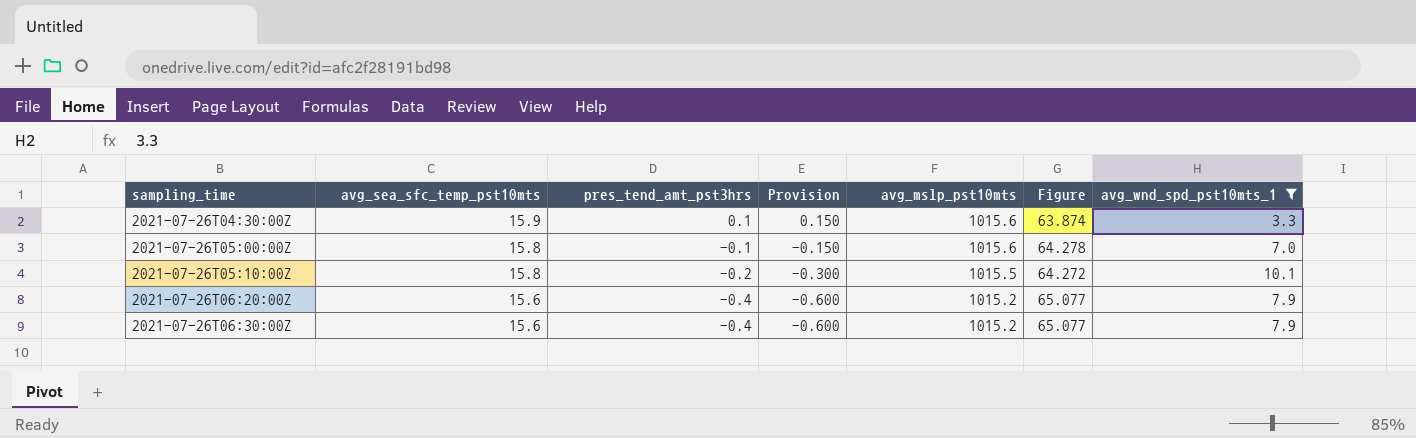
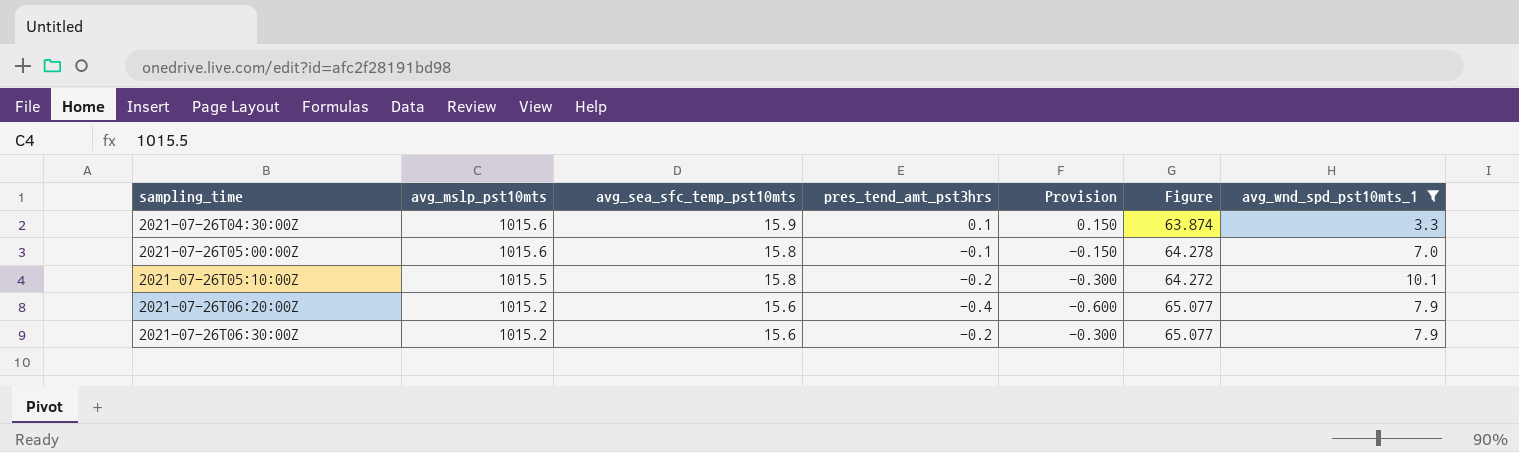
column avg_mslp_pst10mts | position: 5 -> 2
2021-07-26T06:30:00Z | pres_tend_amt_pst3hrs: -0.4 -> -0.2
2021-07-26T06:30:00Z | Provision: -0.600 -> -0.300

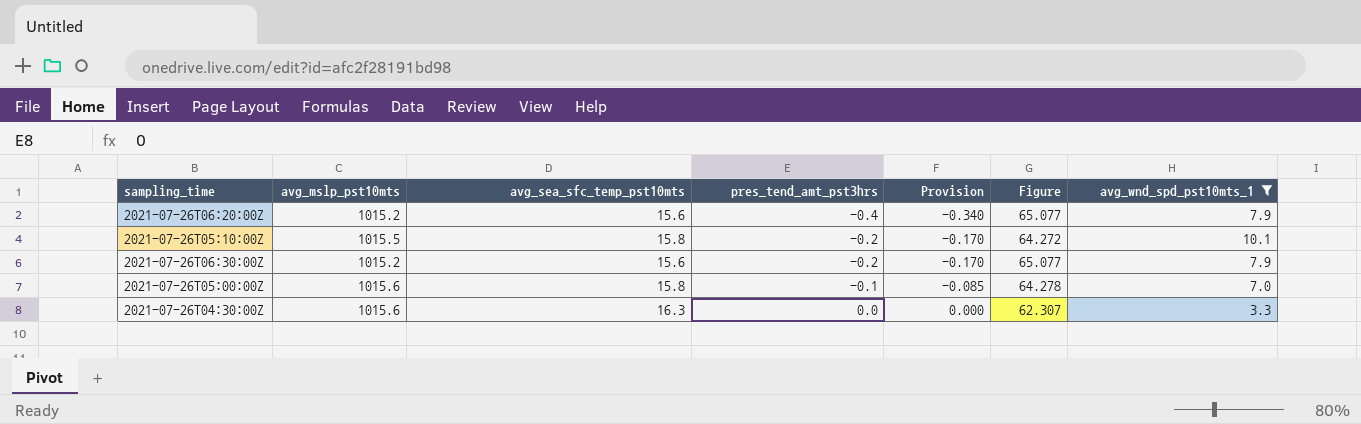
row order: sampling_time ascending -> pres_tend_amt_pst3hrs ascending
column Provision | formula: [pres_tend_amt_pst3hrs] * 1.5 -> [pres_tend_amt_pst3hrs] * 0.85
2021-07-26T04:30:00Z | avg_sea_sfc_temp_pst10mts: 15.9 -> 16.3
2021-07-26T04:30:00Z | pres_tend_amt_pst3hrs: 0.1 -> 0.0
2021-07-26T04:30:00Z | Figure: 63.874 -> 62.307

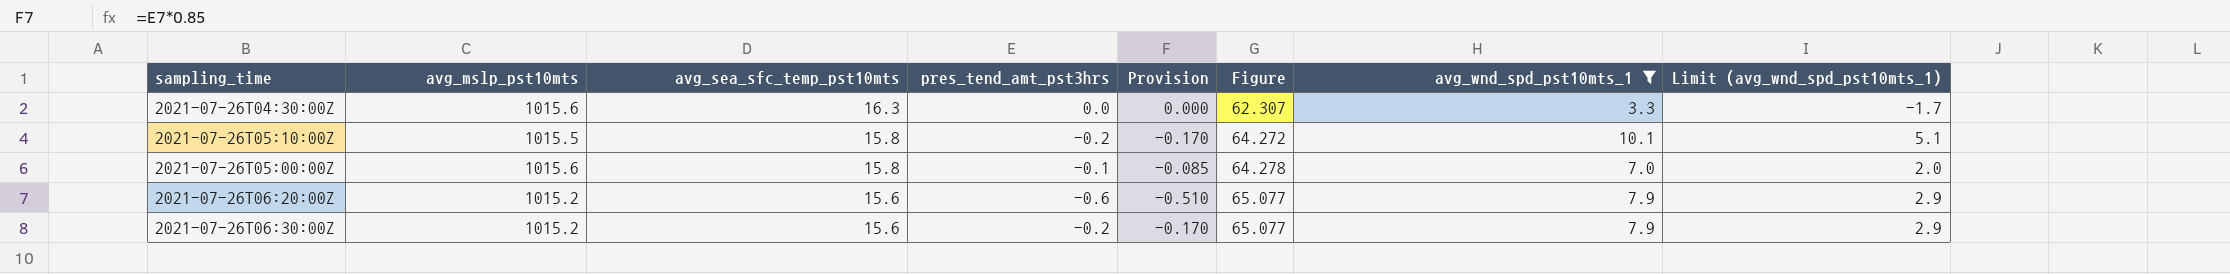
row order: pres_tend_amt_pst3hrs ascending -> avg_sea_sfc_temp_pst10mts descending
column Limit (avg_wnd_spd_pst10mts_1) | formula: none -> [avg_wnd_spd_pst10mts_1] - 5
2021-07-26T06:20:00Z | pres_tend_amt_pst3hrs: -0.4 -> -0.6
2021-07-26T06:20:00Z | Provision: -0.340 -> -0.510

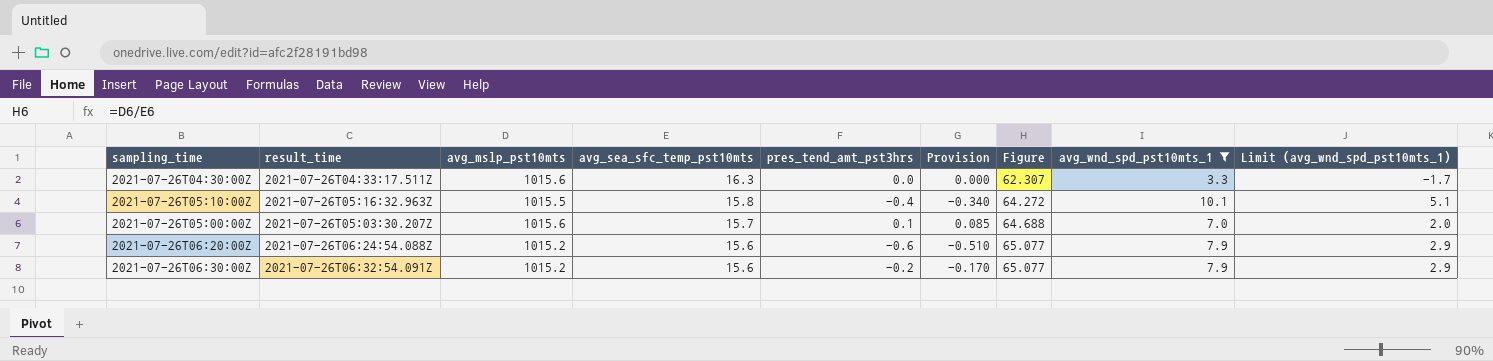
column result_time | position: none -> 2
2021-07-26T05:10:00Z | pres_tend_amt_pst3hrs: -0.2 -> -0.4
2021-07-26T05:10:00Z | Provision: -0.170 -> -0.340
2021-07-26T05:00:00Z | avg_sea_sfc_temp_pst10mts: 15.8 -> 15.7
2021-07-26T05:00:00Z | pres_tend_amt_pst3hrs: -0.1 -> 0.1
2021-07-26T05:00:00Z | Provision: -0.085 -> 0.085
2021-07-26T05:00:00Z | Figure: 64.278 -> 64.688

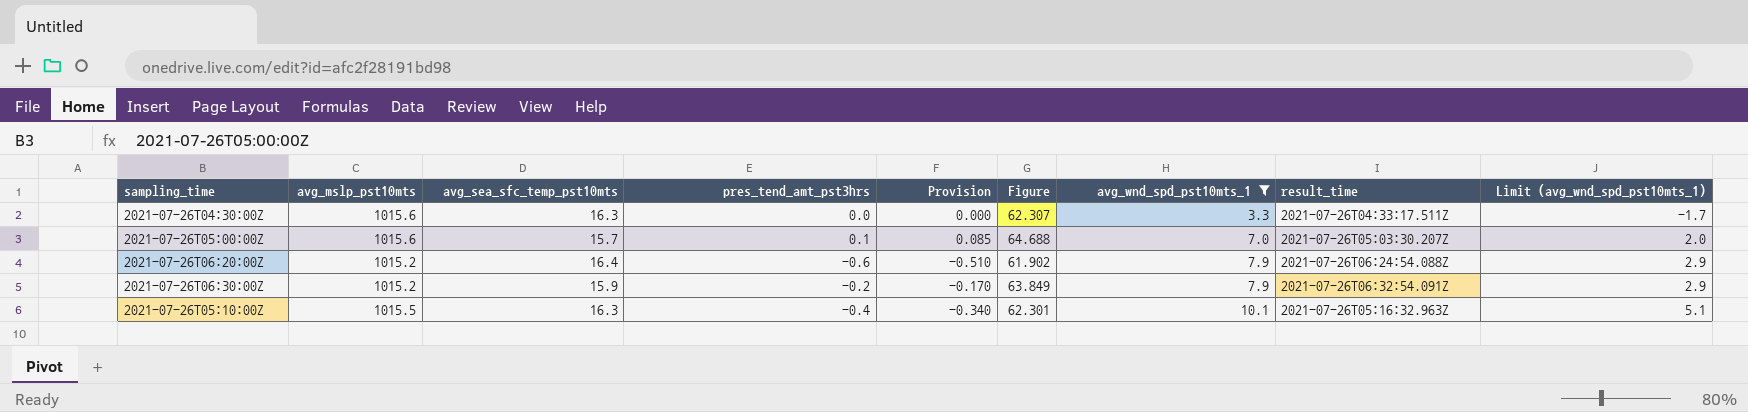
row order: avg_sea_sfc_temp_pst10mts descending -> avg_wnd_spd_pst10mts_1 ascending
column result_time | position: 2 -> 8
2021-07-26T06:20:00Z | avg_sea_sfc_temp_pst10mts: 15.6 -> 16.4
2021-07-26T06:20:00Z | Figure: 65.077 -> 61.902
2021-07-26T06:30:00Z | avg_sea_sfc_temp_pst10mts: 15.6 -> 15.9
2021-07-26T06:30:00Z | Figure: 65.077 -> 63.849
2021-07-26T05:10:00Z | avg_sea_sfc_temp_pst10mts: 15.8 -> 16.3
2021-07-26T05:10:00Z | Figure: 64.272 -> 62.301

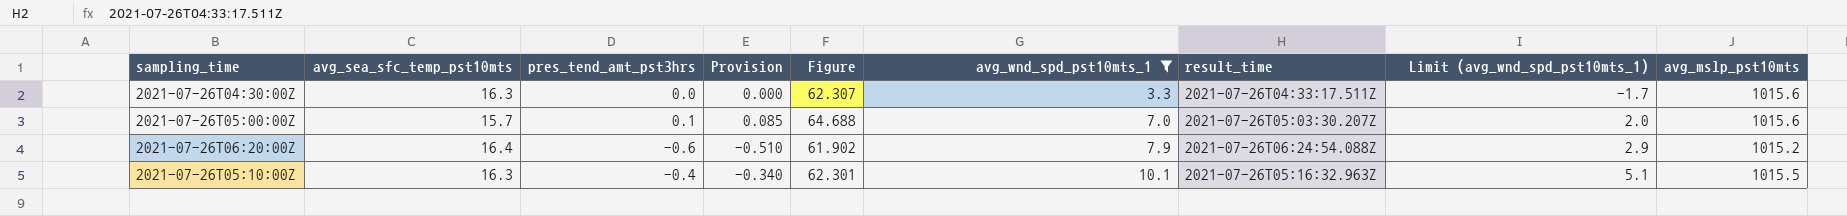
column avg_mslp_pst10mts | position: 2 -> 9
row 2021-07-26T06:30:00Z: 1015.2 | 15.9 | -0.2 | -0.170 | 63.849 | 7.9 | 2021-07-26T06:32:54.091Z | 2.9 -> none

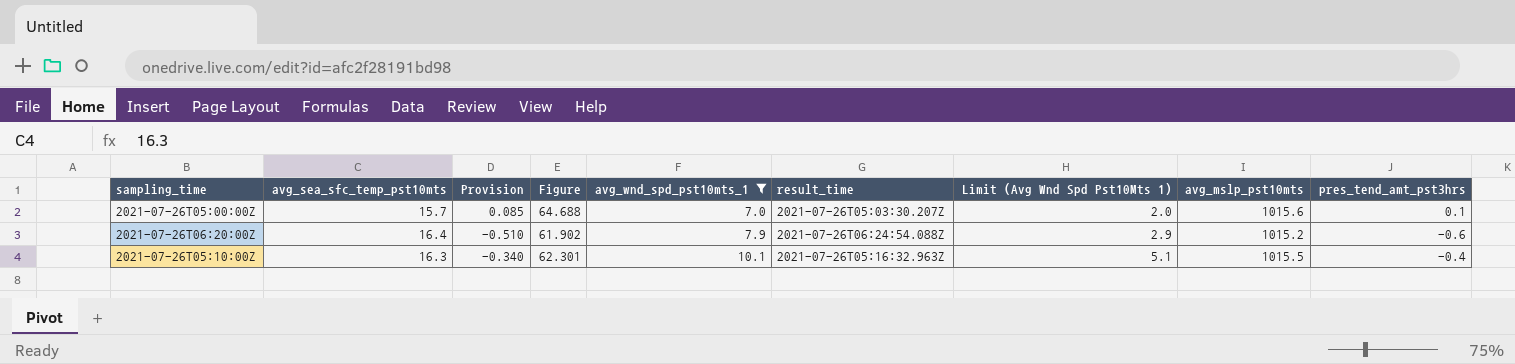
column name: Limit (avg_wnd_spd_pst10mts_1) -> Limit (Avg Wnd Spd Pst10Mts 1)
column pres_tend_amt_pst3hrs | position: 3 -> 9
row 2021-07-26T04:30:00Z: 16.3 | 0.0 | 0.000 | 62.307 | 3.3 | 2021-07-26T04:33:17.511Z | -1.7 | 1015.6 -> none

